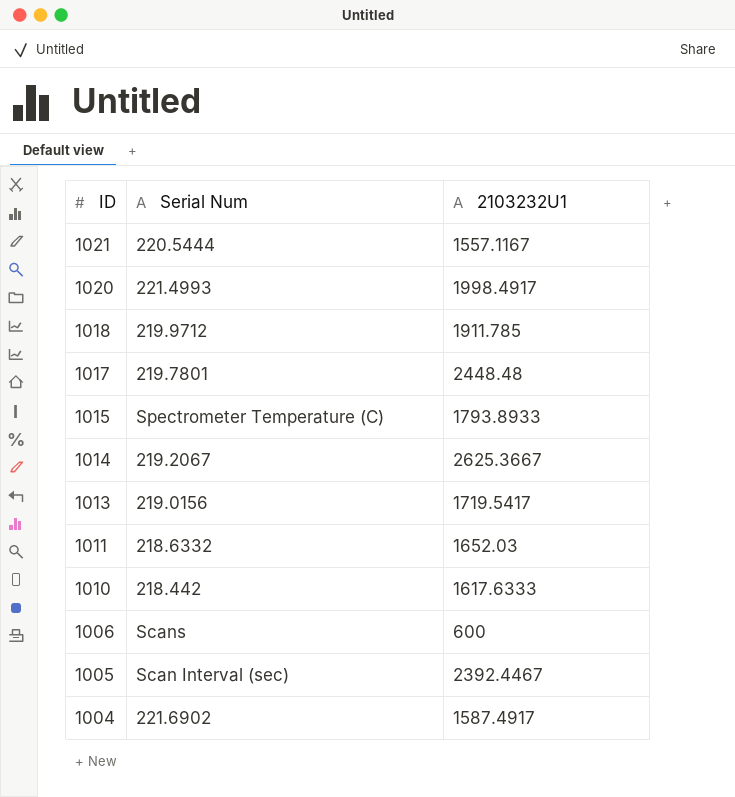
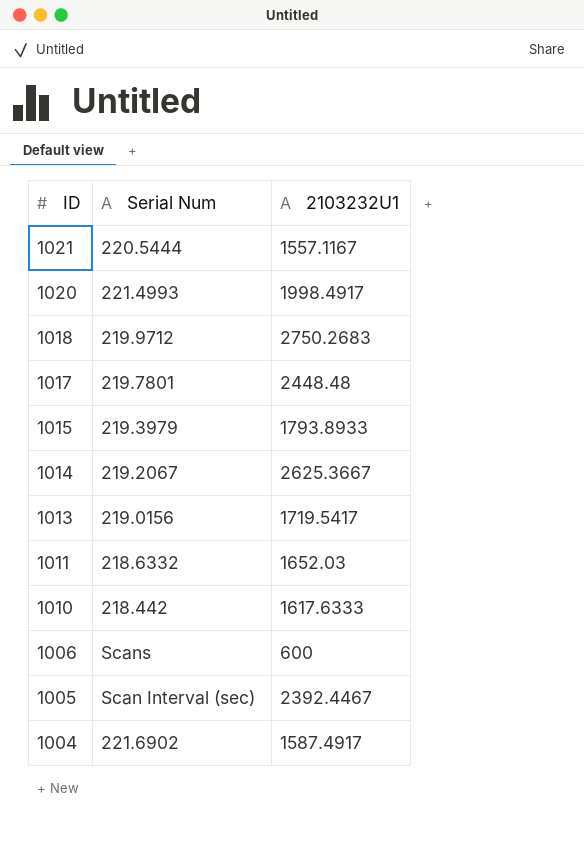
1018 | 2103232U1: 1911.785 -> 2750.2683
1015 | Serial Num: Spectrometer Temperature (C) -> 219.3979

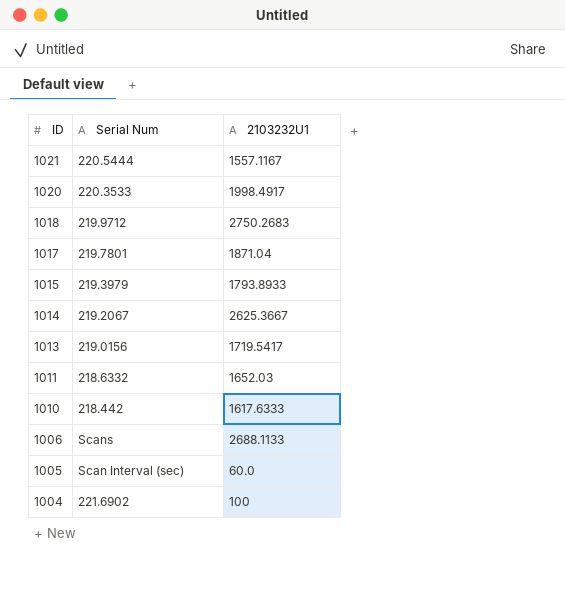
1020 | Serial Num: 221.4993 -> 220.3533
1017 | 2103232U1: 2448.48 -> 1871.04
1006 | 2103232U1: 600 -> 2688.1133
1005 | 2103232U1: 2392.4467 -> 60.0
1004 | 2103232U1: 1587.4917 -> 100

